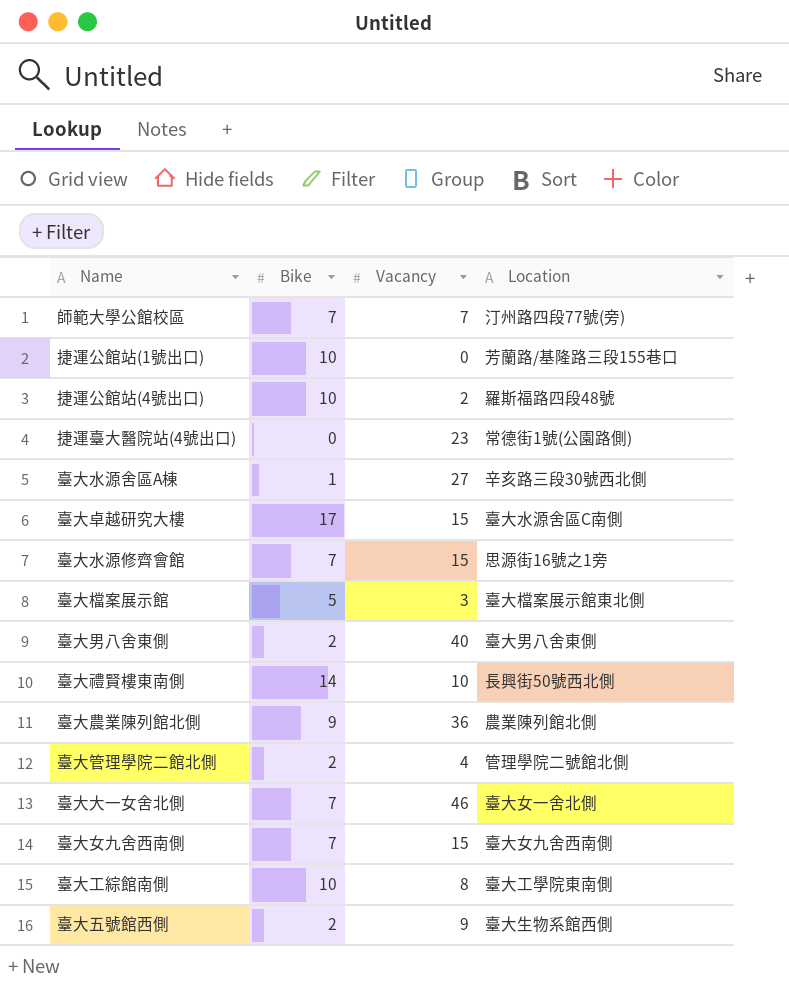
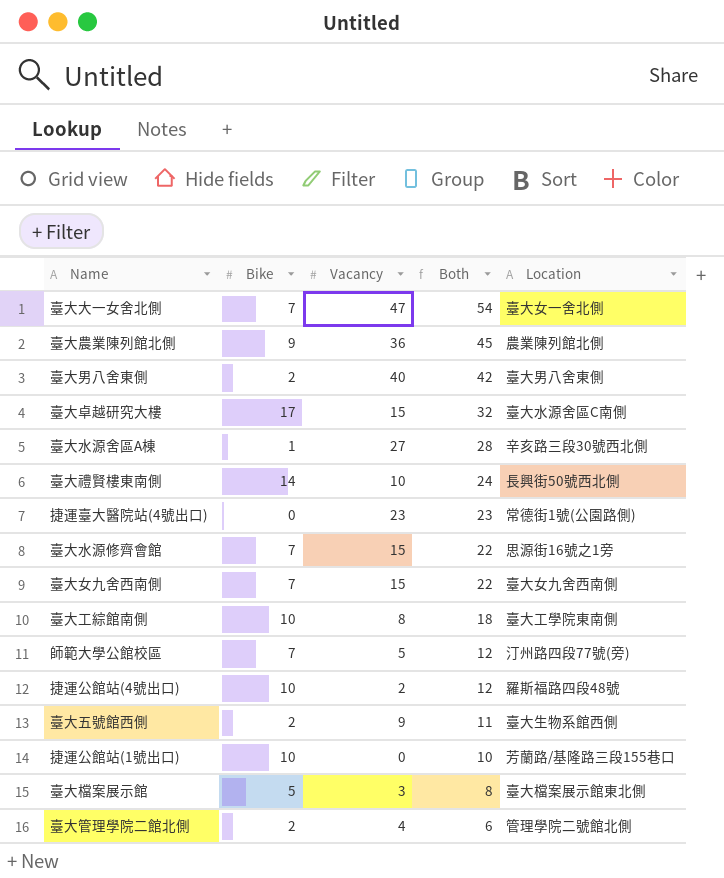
row order: none -> Both descending
column Both | formula: none -> [Bike] + [Vacancy]
臺大大一女舍北側 | Vacancy: 46 -> 47
師範大學公館校區 | Vacancy: 7 -> 5

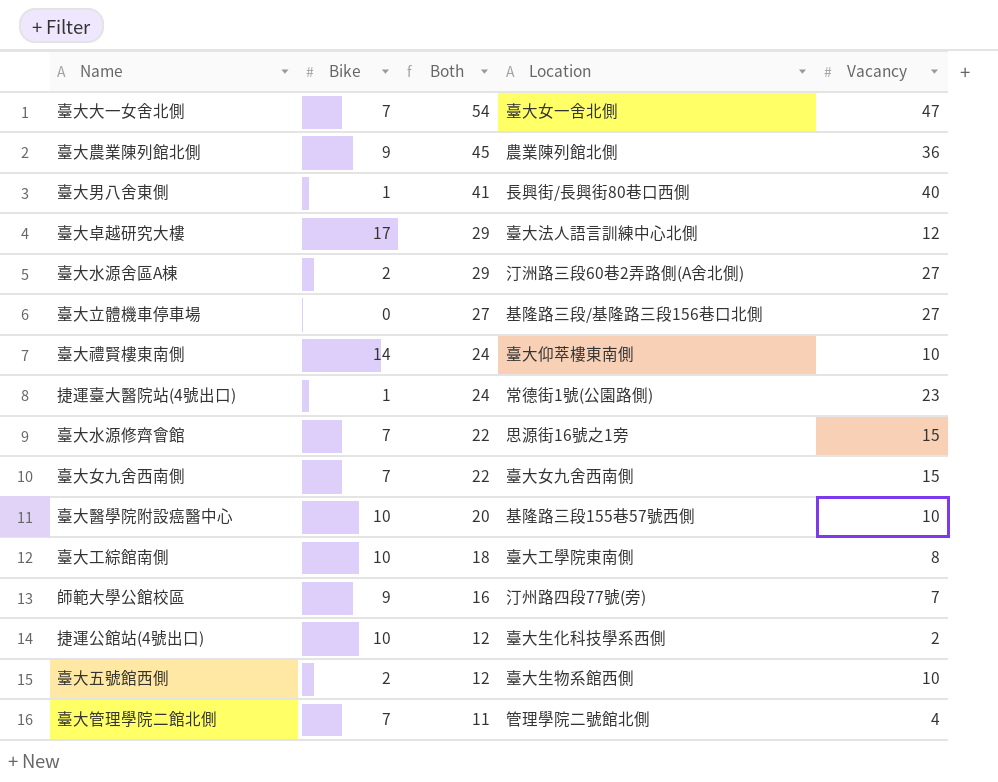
column Vacancy | position: 3 -> 5
row 捷運公館站(1號出口): 10 | 0 | 10 | 芳蘭路/基隆路三段155巷口 -> none
row 臺大檔案展示館: 5 | 3 | 8 | 臺大檔案展示館東北側 -> none
臺大男八舍東側 | Bike: 2 -> 1
臺大男八舍東側 | Both: 42 -> 41
臺大男八舍東側 | Location: 臺大男八舍東側 -> 長興街/長興街80巷口西側
臺大卓越研究大樓 | Both: 32 -> 29
臺大卓越研究大樓 | Location: 臺大水源舍區C南側 -> 臺大法人語言訓練中心北側
臺大卓越研究大樓 | Vacancy: 15 -> 12
臺大水源舍區A棟 | Bike: 1 -> 2
臺大水源舍區A棟 | Both: 28 -> 29
臺大水源舍區A棟 | Location: 辛亥路三段30號西北側 -> 汀洲路三段60巷2弄路側(A舍北側)
row 臺大立體機車停車場: none -> 0 | 27 | 基隆路三段/基隆路三段156巷口北側 | 27
臺大禮賢樓東南側 | Location: 長興街50號西北側 -> 臺大仰萃樓東南側
捷運臺大醫院站(4號出口) | Bike: 0 -> 1
捷運臺大醫院站(4號出口) | Both: 23 -> 24
row 臺大醫學院附設癌醫中心: none -> 10 | 20 | 基隆路三段155巷57號西側 | 10
師範大學公館校區 | Bike: 7 -> 9
師範大學公館校區 | Both: 12 -> 16
師範大學公館校區 | Vacancy: 5 -> 7
捷運公館站(4號出口) | Location: 羅斯福路四段48號 -> 臺大生化科技學系西側
臺大五號館西側 | Both: 11 -> 12
臺大五號館西側 | Vacancy: 9 -> 10
臺大管理學院二館北側 | Bike: 2 -> 7
臺大管理學院二館北側 | Both: 6 -> 11

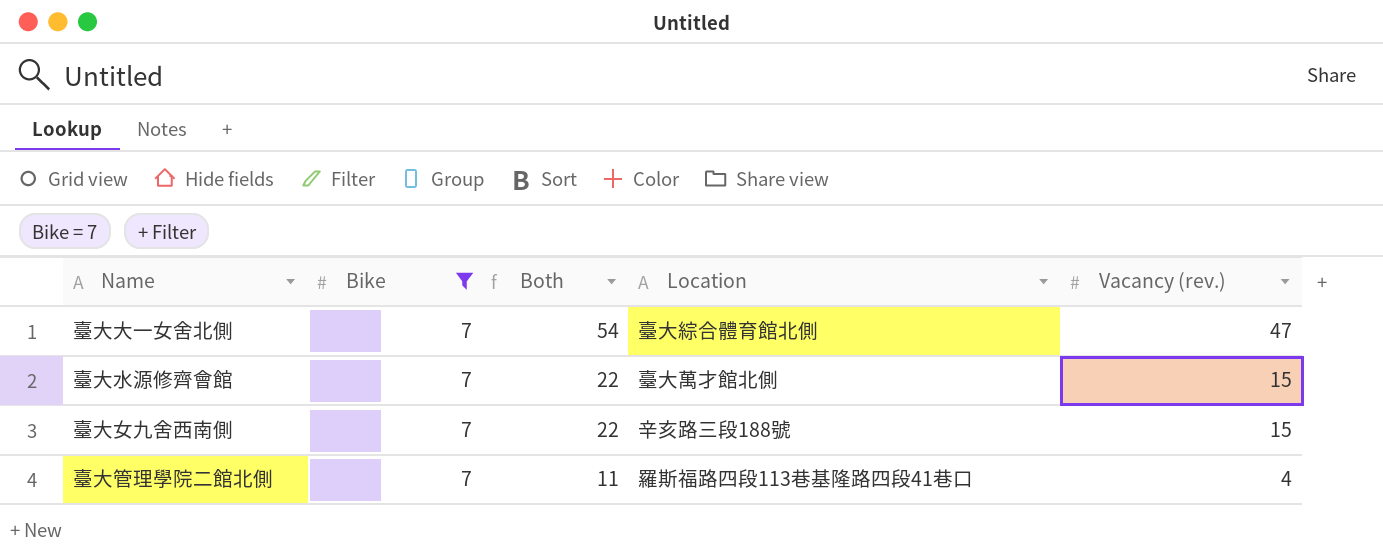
filter: none -> Bike = 7
column name: Vacancy -> Vacancy (rev.)
臺大大一女舍北側 | Location: 臺大女一舍北側 -> 臺大綜合體育館北側
臺大水源修齊會館 | Location: 思源街16號之1旁 -> 臺大萬才館北側
臺大女九舍西南側 | Location: 臺大女九舍西南側 -> 辛亥路三段188號
臺大管理學院二館北側 | Location: 管理學院二號館北側 -> 羅斯福路四段113巷基隆路四段41巷口

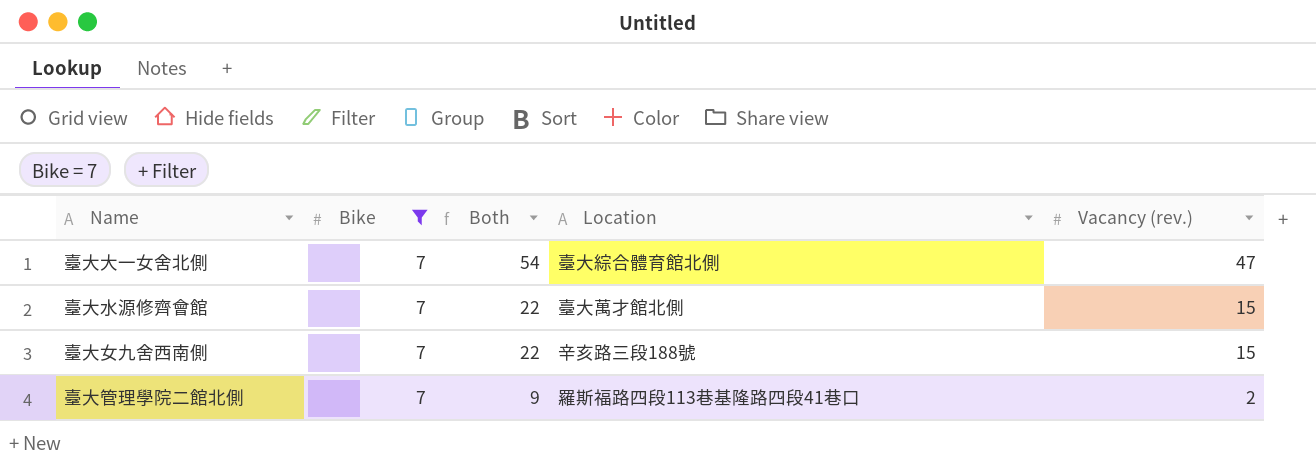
臺大管理學院二館北側 | Both: 11 -> 9
臺大管理學院二館北側 | Vacancy (rev.): 4 -> 2

